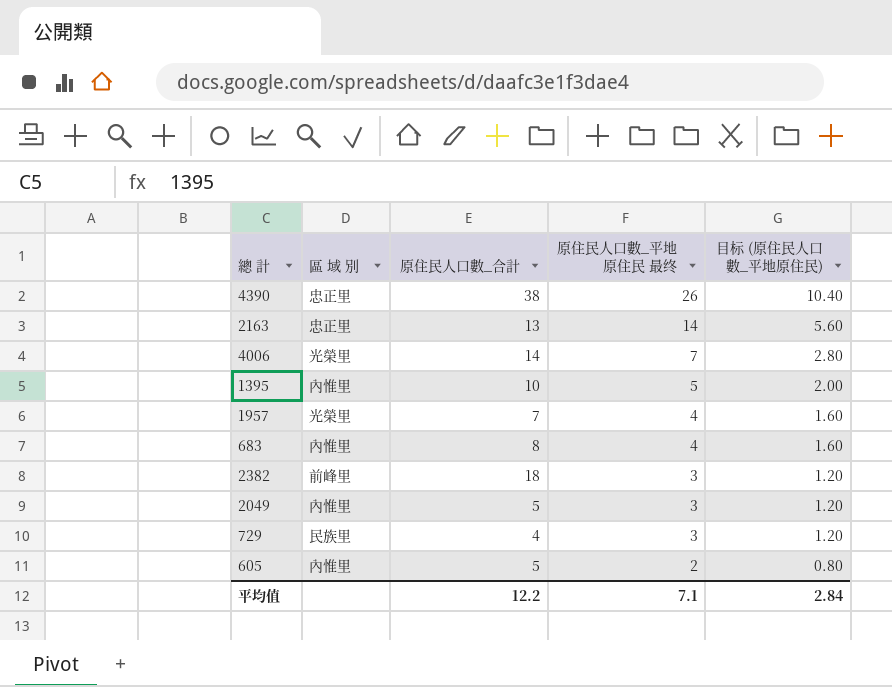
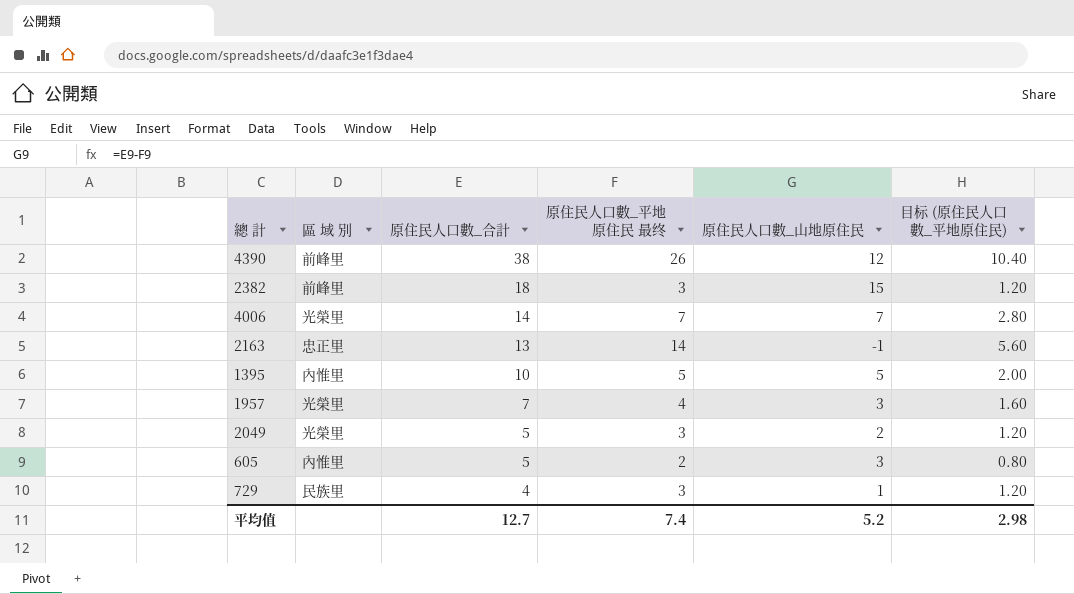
row order: 原住民人口數_平地原住民 最终 descending -> 原住民人口數_合計 descending
column 原住民人口數_山地原住民 | formula: none -> [原住民人口數_合計] - [原住民人口數_平地原住民 最终]
row 683: 內惟里 | 8 | 4 | 1.60 -> none
4390 | 區 域 別: 忠正里 -> 前峰里
2049 | 區 域 別: 內惟里 -> 光榮里
平均值 | 原住民人口數_合計: 12.2 -> 12.7
平均值 | 原住民人口數_平地原住民 最终: 7.1 -> 7.4
平均值 | 目标 (原住民人口數_平地原住民): 2.84 -> 2.98

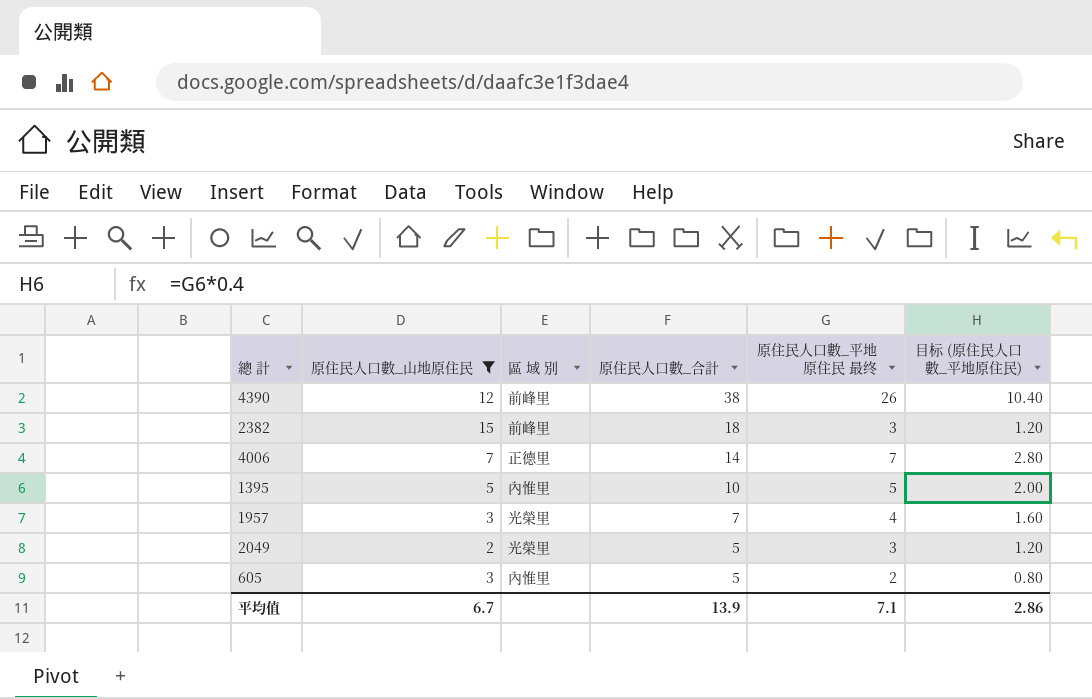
filter: none -> 原住民人口數_山地原住民 >= 2
column 原住民人口數_山地原住民 | position: 5 -> 2
4006 | 區 域 別: 光榮里 -> 正德里
平均值 | 原住民人口數_山地原住民: 5.2 -> 6.7
平均值 | 原住民人口數_合計: 12.7 -> 13.9
平均值 | 原住民人口數_平地原住民 最终: 7.4 -> 7.1
平均值 | 目标 (原住民人口數_平地原住民): 2.98 -> 2.86

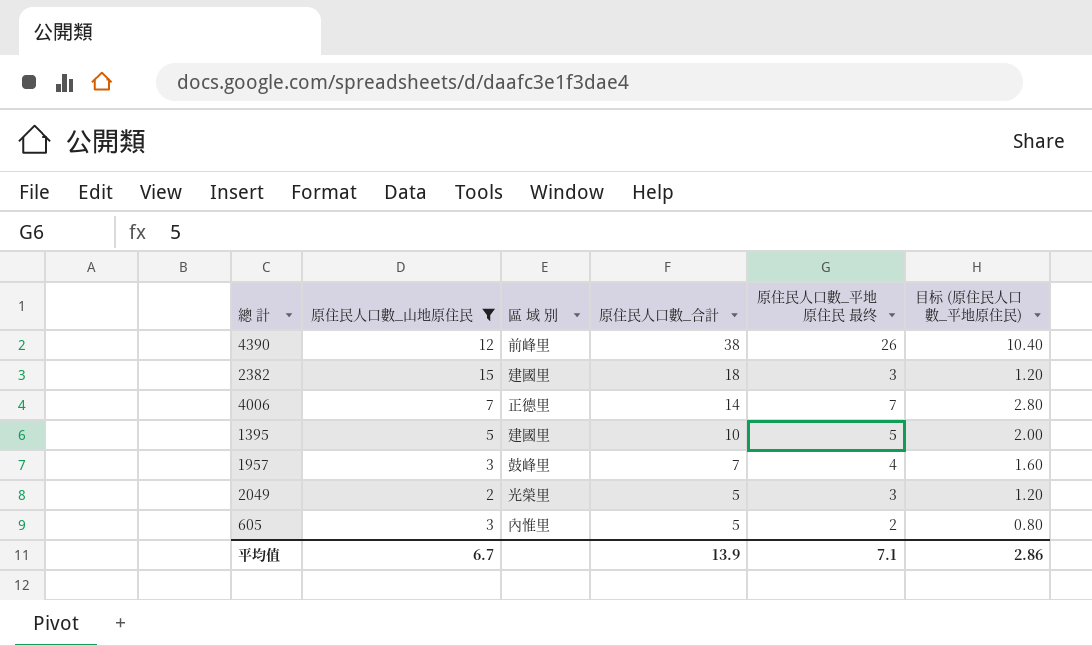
2382 | 區 域 別: 前峰里 -> 建國里
1395 | 區 域 別: 內惟里 -> 建國里
1957 | 區 域 別: 光榮里 -> 鼓峰里

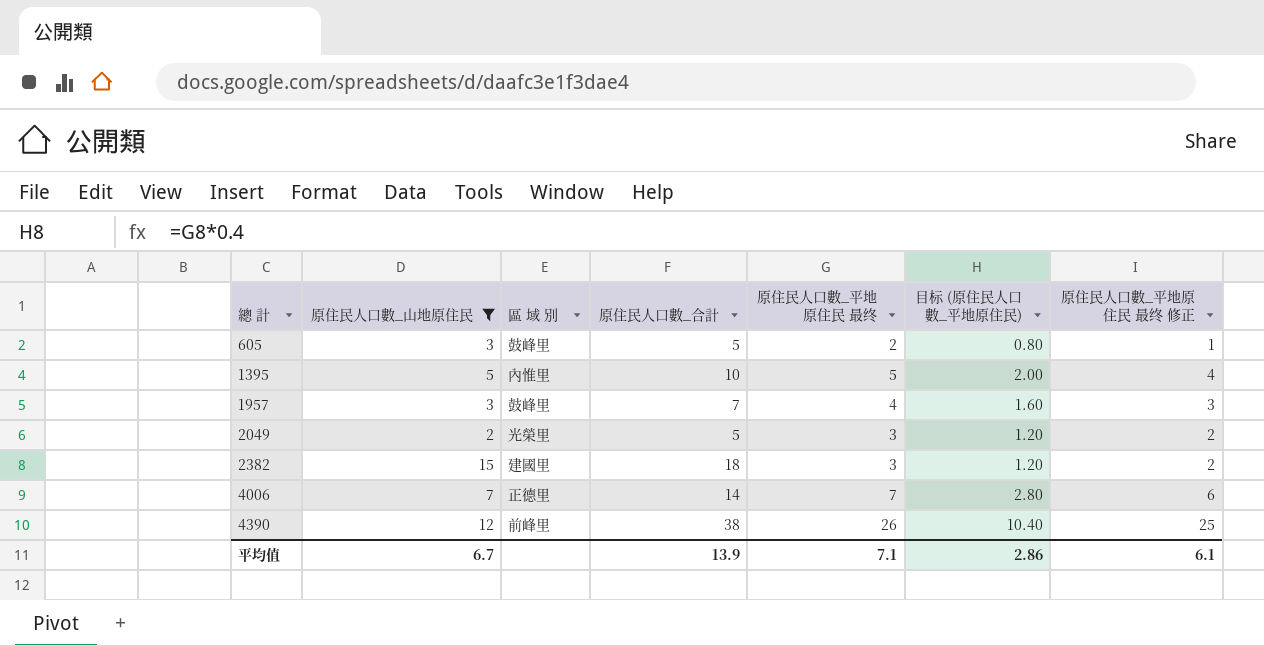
row order: 原住民人口數_合計 descending -> 總 計 ascending
column 原住民人口數_平地原住民 最终 修正 | formula: none -> [原住民人口數_平地原住民 最终] - 1
605 | 區 域 別: 內惟里 -> 鼓峰里
1395 | 區 域 別: 建國里 -> 內惟里

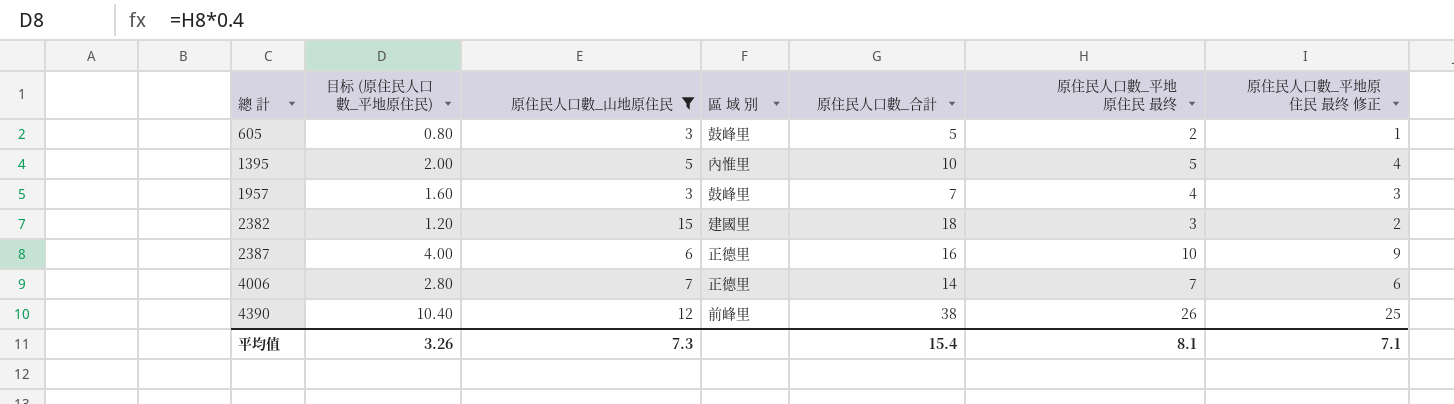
column 目标 (原住民人口數_平地原住民) | position: 6 -> 2
row 2049: 2 | 光榮里 | 5 | 3 | 1.20 | 2 -> none
row 2387: none -> 4.00 | 6 | 正德里 | 16 | 10 | 9
平均值 | 目标 (原住民人口數_平地原住民): 2.86 -> 3.26
平均值 | 原住民人口數_山地原住民: 6.7 -> 7.3
平均值 | 原住民人口數_合計: 13.9 -> 15.4
平均值 | 原住民人口數_平地原住民 最终: 7.1 -> 8.1
平均值 | 原住民人口數_平地原住民 最终 修正: 6.1 -> 7.1

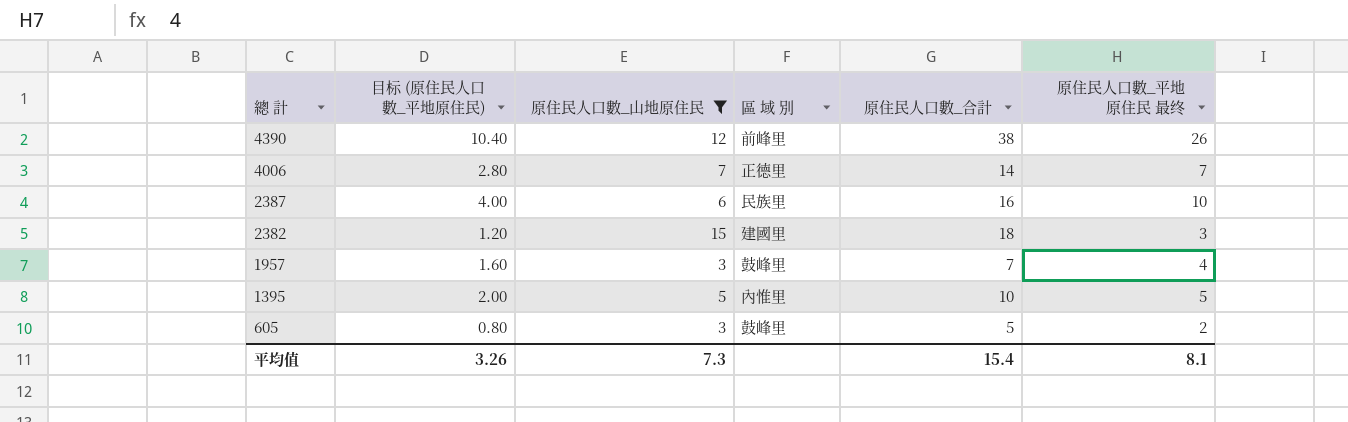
row order: 總 計 ascending -> 總 計 descending
column 原住民人口數_平地原住民 最终 修正 | formula: [原住民人口數_平地原住民 最终] - 1 -> none
2387 | 區 域 別: 正德里 -> 民族里

